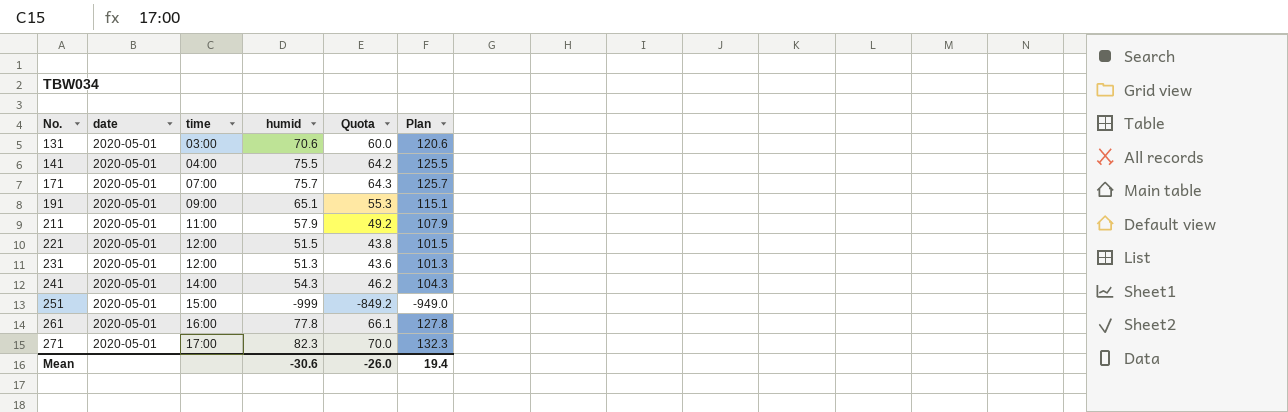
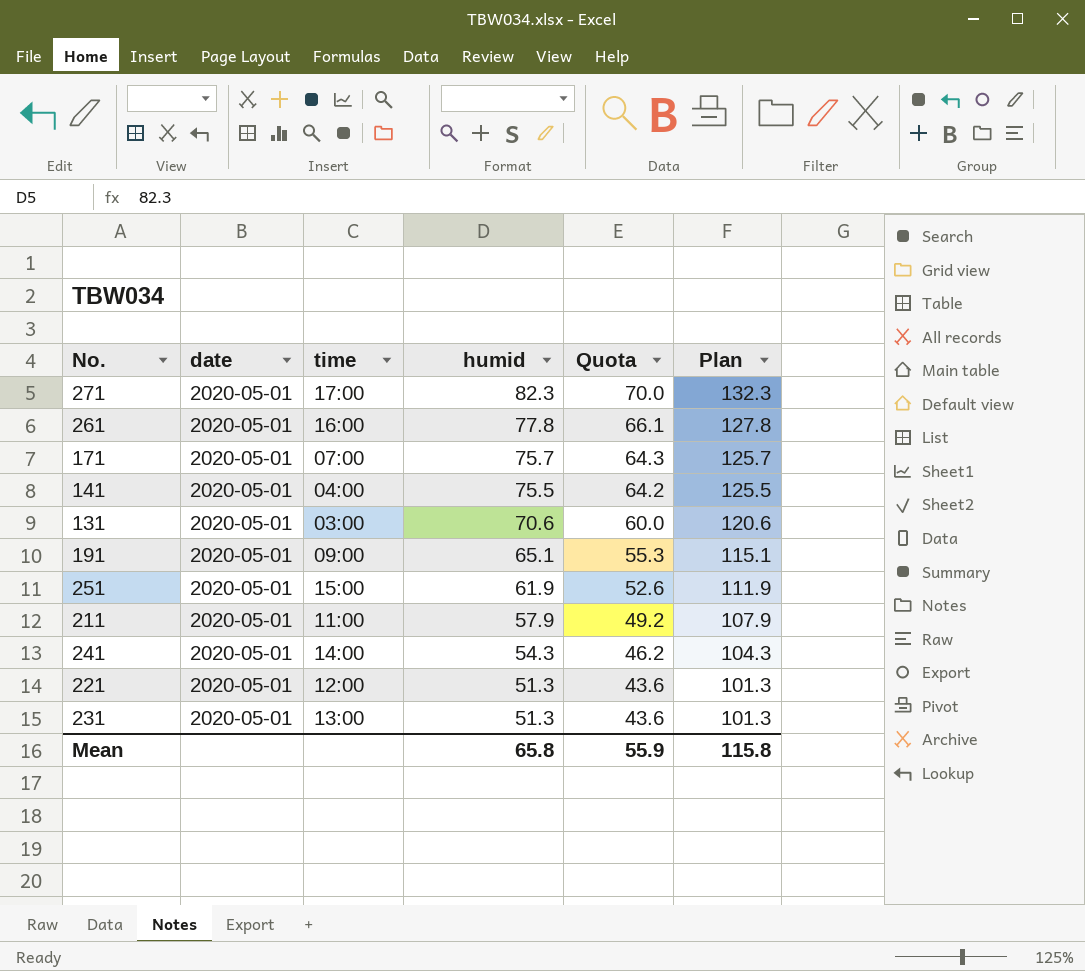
row order: No. ascending -> humid descending
251 | humid: -999 -> 61.9
251 | Quota: -849.2 -> 52.6
251 | Plan: -949.0 -> 111.9
221 | humid: 51.5 -> 51.3
221 | Quota: 43.8 -> 43.6
221 | Plan: 101.5 -> 101.3
231 | time: 12:00 -> 13:00
Mean | humid: -30.6 -> 65.8
Mean | Quota: -26.0 -> 55.9
Mean | Plan: 19.4 -> 115.8

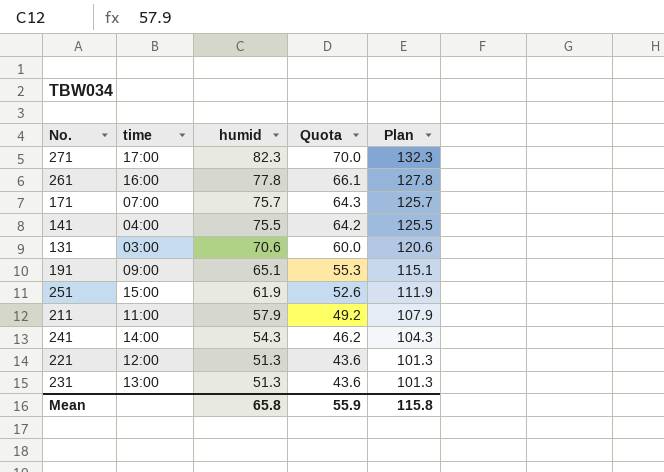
column date | position: 2 -> none

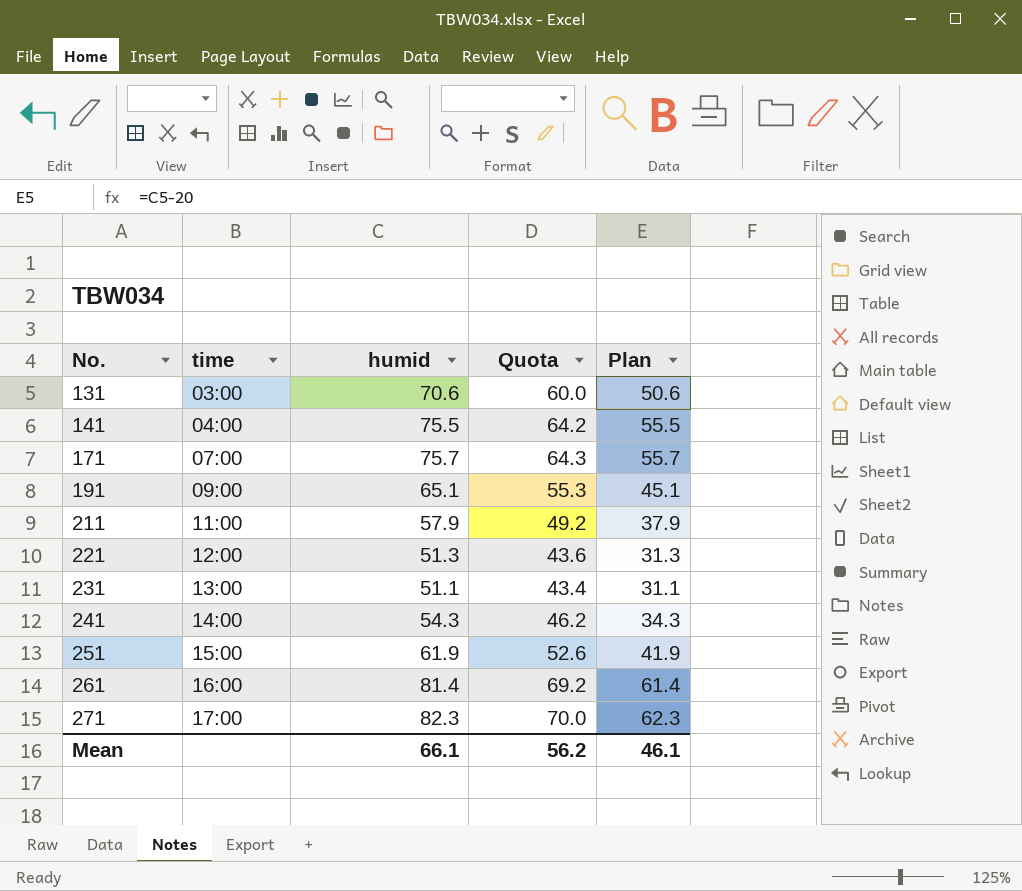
row order: humid descending -> No. ascending
column Plan | formula: [humid] + 50 -> [humid] - 20
231 | humid: 51.3 -> 51.1
231 | Quota: 43.6 -> 43.4
261 | humid: 77.8 -> 81.4
261 | Quota: 66.1 -> 69.2
Mean | humid: 65.8 -> 66.1
Mean | Quota: 55.9 -> 56.2
Mean | Plan: 115.8 -> 46.1

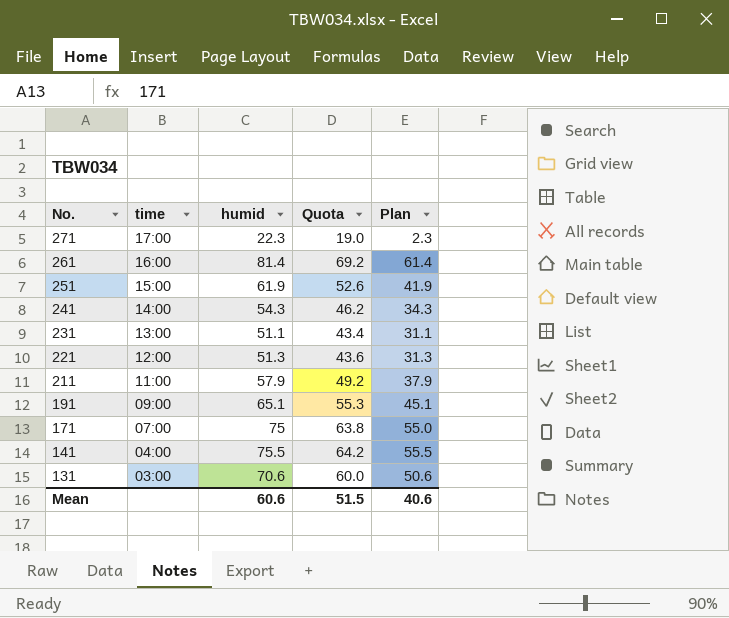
row order: No. ascending -> No. descending
271 | humid: 82.3 -> 22.3
271 | Quota: 70.0 -> 19.0
271 | Plan: 62.3 -> 2.3
171 | humid: 75.7 -> 75
171 | Quota: 64.3 -> 63.8
171 | Plan: 55.7 -> 55.0
Mean | humid: 66.1 -> 60.6
Mean | Quota: 56.2 -> 51.5
Mean | Plan: 46.1 -> 40.6

